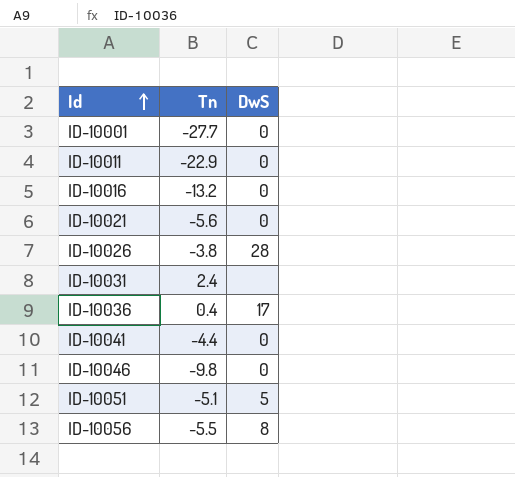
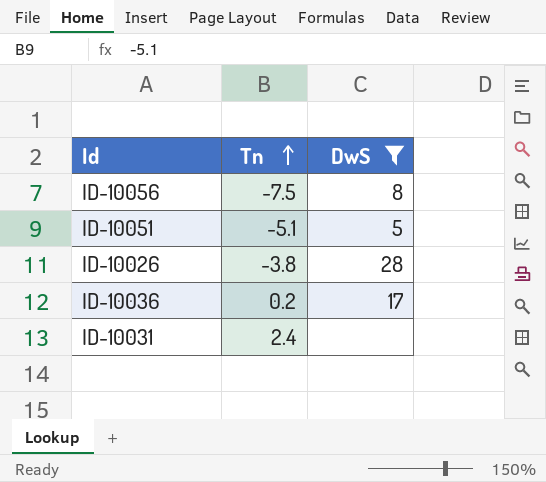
filter: none -> DwS != 0
row order: Id ascending -> Tn ascending
ID-10056 | Tn: -5.5 -> -7.5
ID-10036 | Tn: 0.4 -> 0.2

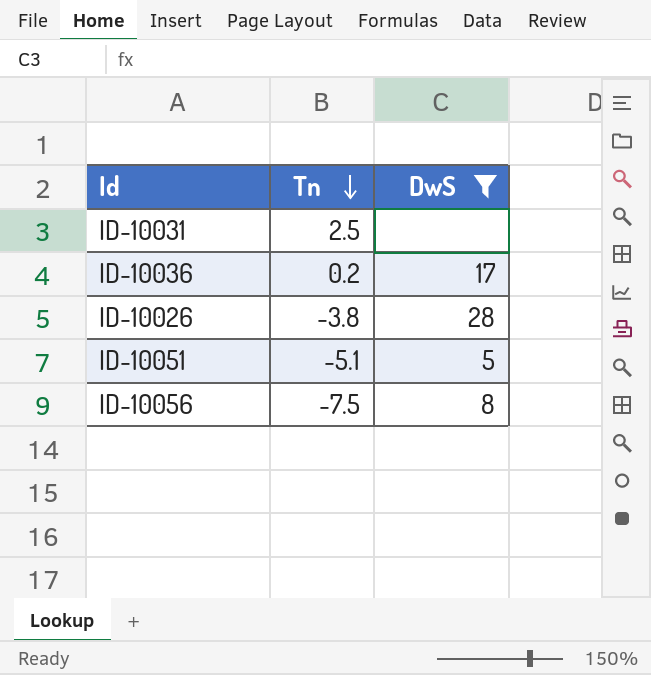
row order: Tn ascending -> Tn descending
ID-10031 | Tn: 2.4 -> 2.5

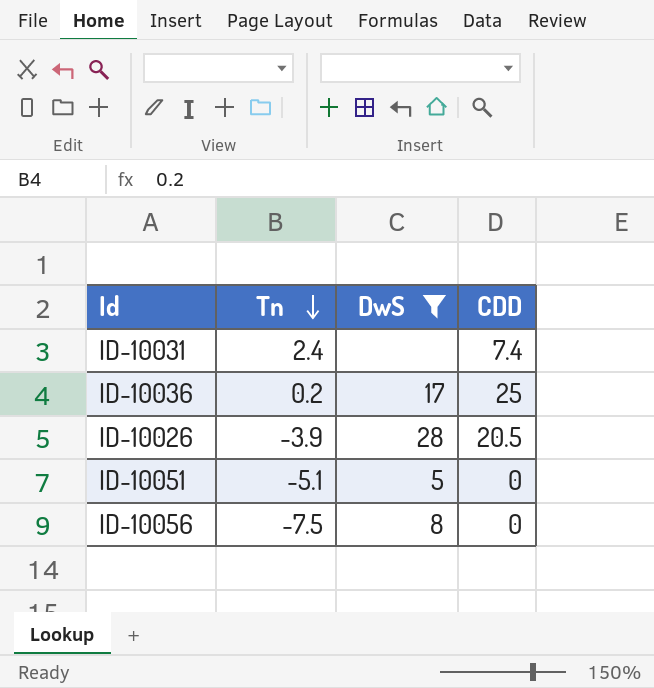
column CDD | position: none -> 4
ID-10031 | Tn: 2.5 -> 2.4
ID-10026 | Tn: -3.8 -> -3.9

